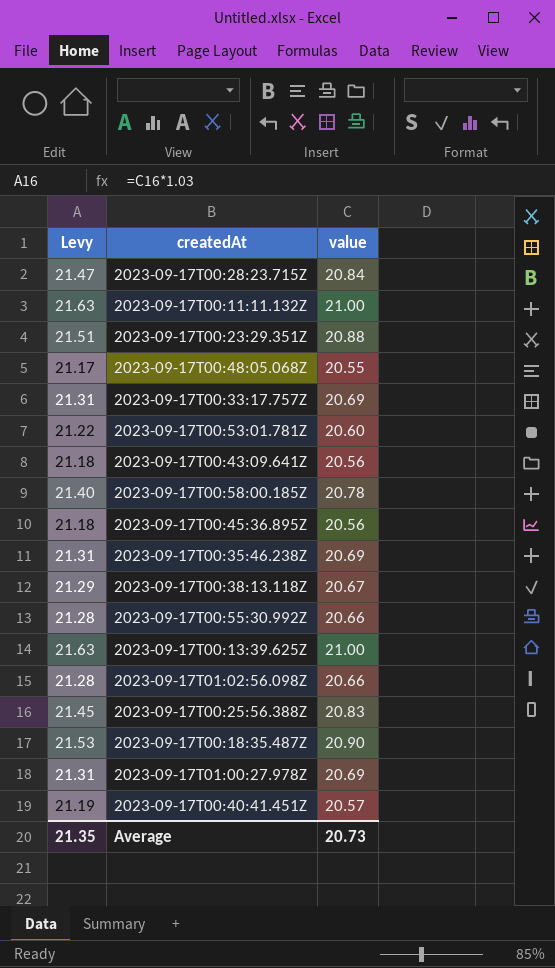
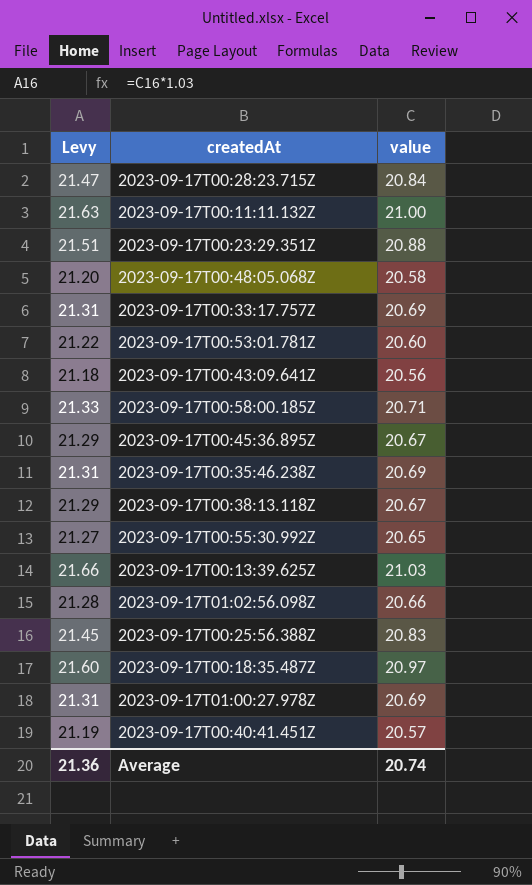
2023-09-17T00:48:05.068Z | Levy: 21.17 -> 21.20
2023-09-17T00:48:05.068Z | value: 20.55 -> 20.58
2023-09-17T00:58:00.185Z | Levy: 21.40 -> 21.33
2023-09-17T00:58:00.185Z | value: 20.78 -> 20.71
2023-09-17T00:45:36.895Z | Levy: 21.18 -> 21.29
2023-09-17T00:45:36.895Z | value: 20.56 -> 20.67
2023-09-17T00:55:30.992Z | Levy: 21.28 -> 21.27
2023-09-17T00:55:30.992Z | value: 20.66 -> 20.65
2023-09-17T00:13:39.625Z | Levy: 21.63 -> 21.66
2023-09-17T00:13:39.625Z | value: 21.00 -> 21.03
2023-09-17T00:18:35.487Z | Levy: 21.53 -> 21.60
2023-09-17T00:18:35.487Z | value: 20.90 -> 20.97
Average | Levy: 21.35 -> 21.36
Average | value: 20.73 -> 20.74

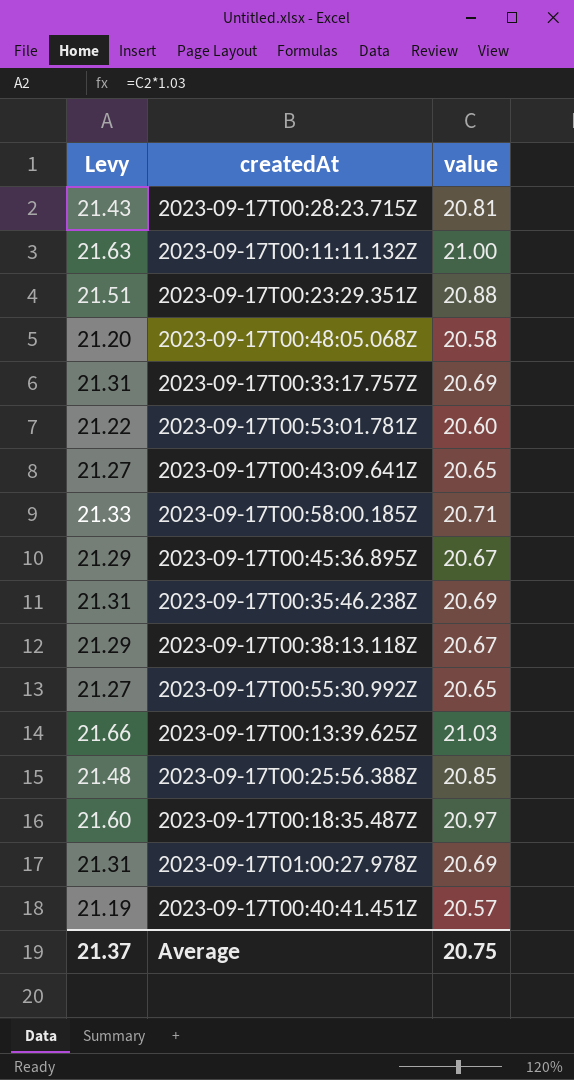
row 2023-09-17T01:02:56.098Z: 21.28 | 20.66 -> none
2023-09-17T00:28:23.715Z | Levy: 21.47 -> 21.43
2023-09-17T00:28:23.715Z | value: 20.84 -> 20.81
2023-09-17T00:43:09.641Z | Levy: 21.18 -> 21.27
2023-09-17T00:43:09.641Z | value: 20.56 -> 20.65
2023-09-17T00:25:56.388Z | Levy: 21.45 -> 21.48
2023-09-17T00:25:56.388Z | value: 20.83 -> 20.85
Average | Levy: 21.36 -> 21.37
Average | value: 20.74 -> 20.75

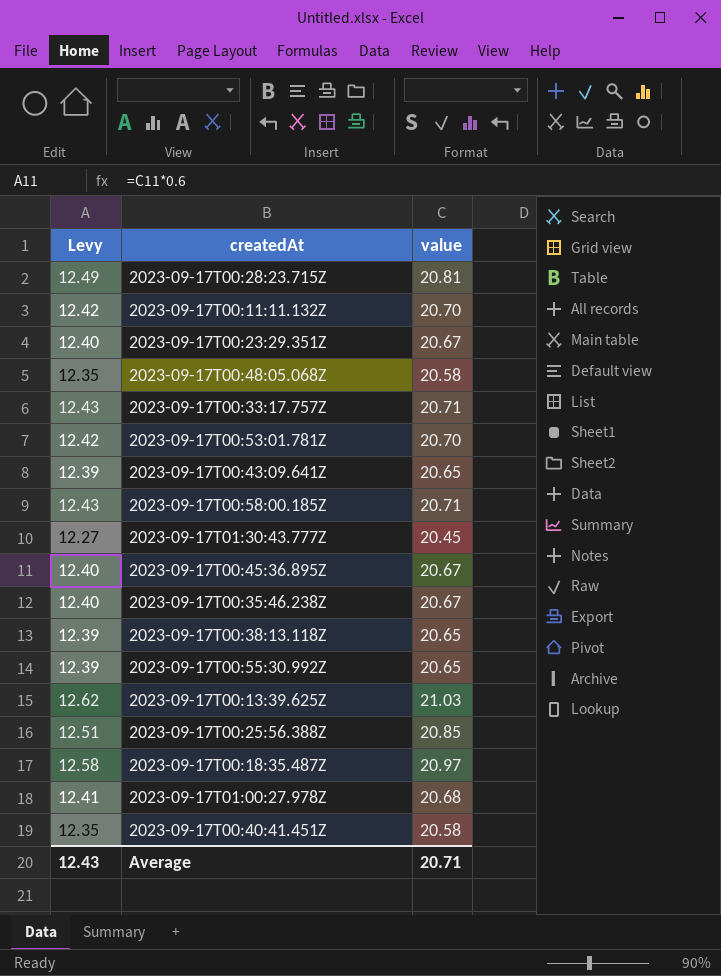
column Levy | formula: [value] * 1.03 -> [value] * 0.6
2023-09-17T00:11:11.132Z | value: 21.00 -> 20.70
2023-09-17T00:23:29.351Z | value: 20.88 -> 20.67
2023-09-17T00:33:17.757Z | value: 20.69 -> 20.71
2023-09-17T00:53:01.781Z | value: 20.60 -> 20.70
row 2023-09-17T01:30:43.777Z: none -> 12.27 | 20.45
2023-09-17T00:35:46.238Z | value: 20.69 -> 20.67
2023-09-17T00:38:13.118Z | value: 20.67 -> 20.65
2023-09-17T01:00:27.978Z | value: 20.69 -> 20.68
2023-09-17T00:40:41.451Z | value: 20.57 -> 20.58
Average | Levy: 21.37 -> 12.43
Average | value: 20.75 -> 20.71

